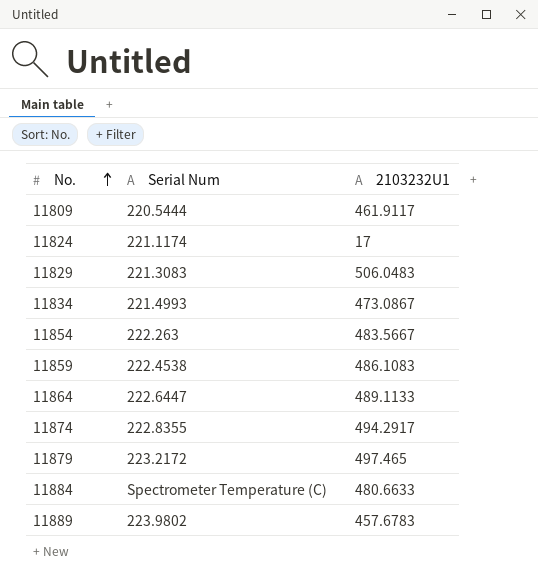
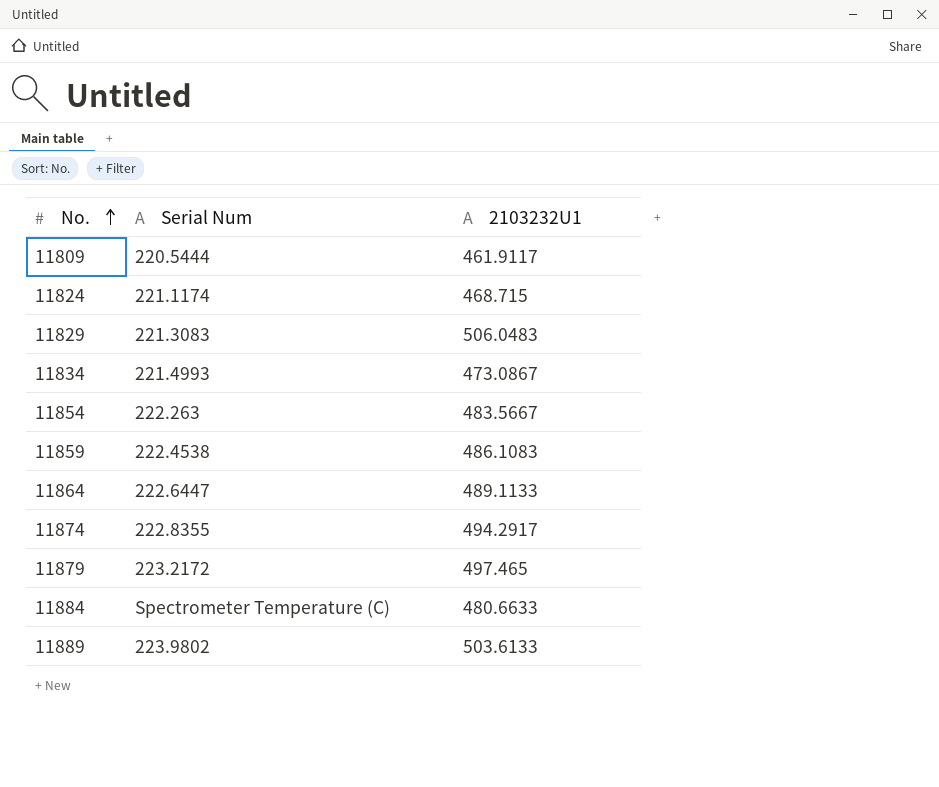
11824 | 2103232U1: 17 -> 468.715
11889 | 2103232U1: 457.6783 -> 503.6133

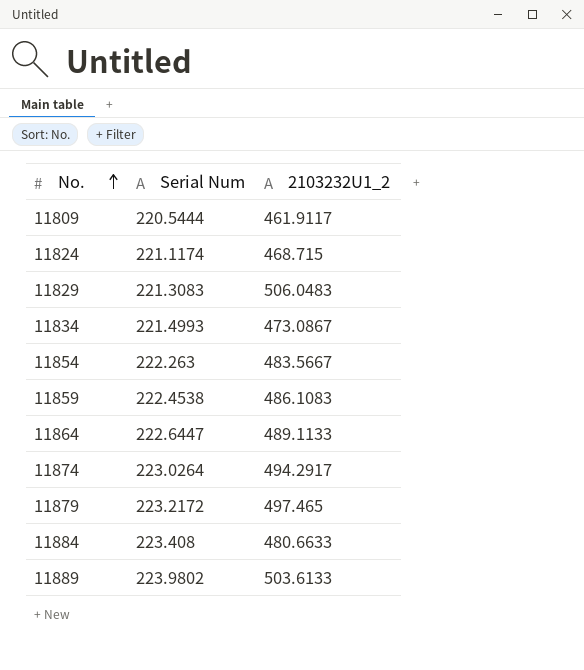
column name: 2103232U1 -> 2103232U1_2
11874 | Serial Num: 222.8355 -> 223.0264
11884 | Serial Num: Spectrometer Temperature (C) -> 223.408

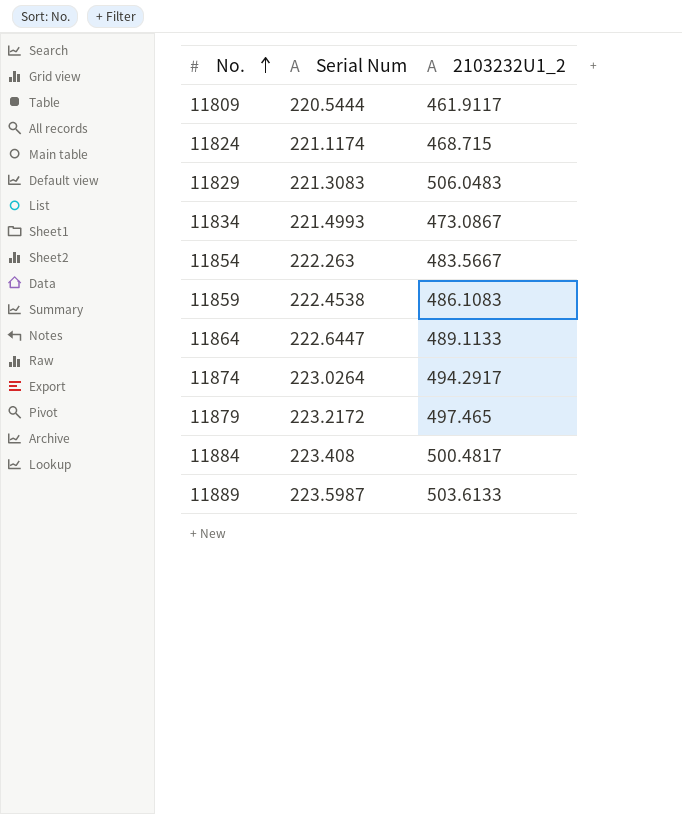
11884 | 2103232U1_2: 480.6633 -> 500.4817
11889 | Serial Num: 223.9802 -> 223.5987

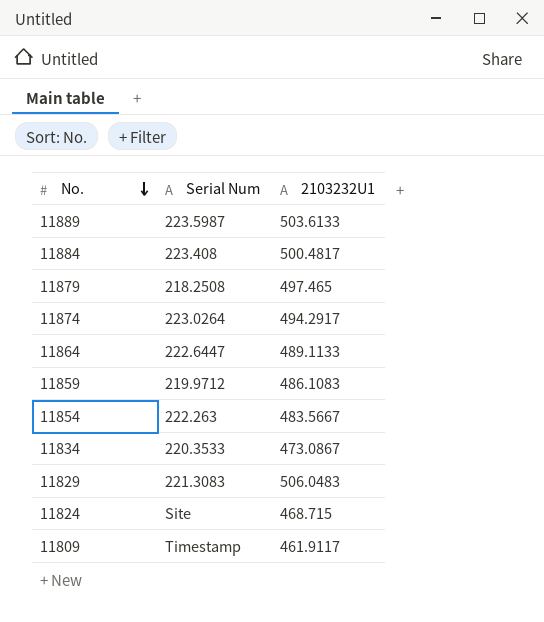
row order: No. ascending -> No. descending
column name: 2103232U1_2 -> 2103232U1
11879 | Serial Num: 223.2172 -> 218.2508
11859 | Serial Num: 222.4538 -> 219.9712
11834 | Serial Num: 221.4993 -> 220.3533
11824 | Serial Num: 221.1174 -> Site
11809 | Serial Num: 220.5444 -> Timestamp

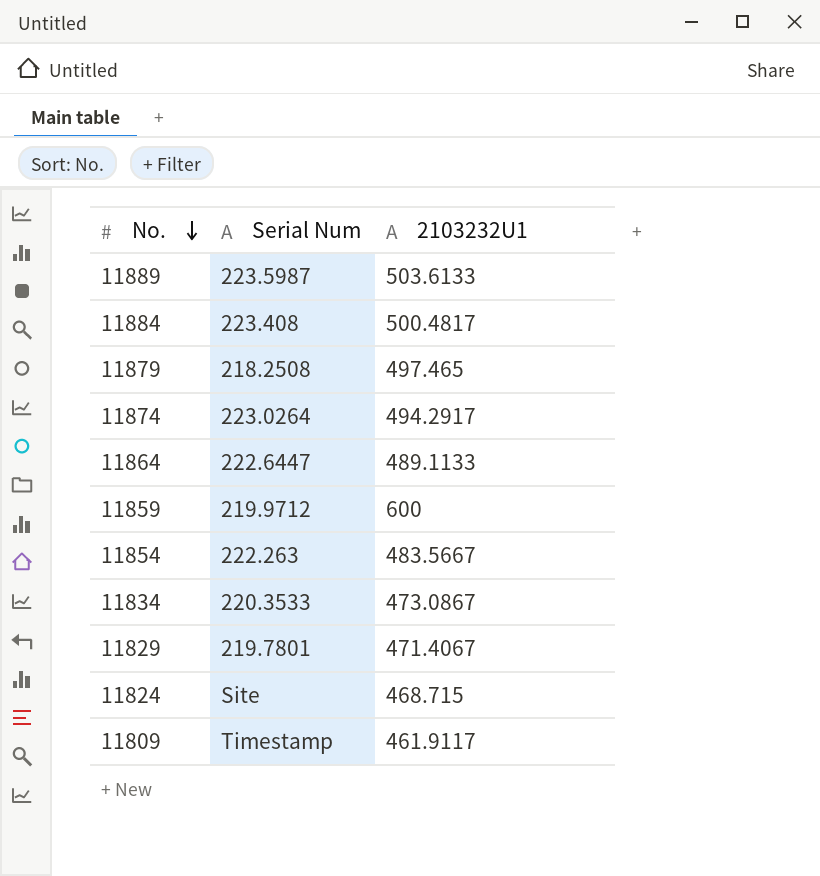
11859 | 2103232U1: 486.1083 -> 600
11829 | Serial Num: 221.3083 -> 219.7801
11829 | 2103232U1: 506.0483 -> 471.4067

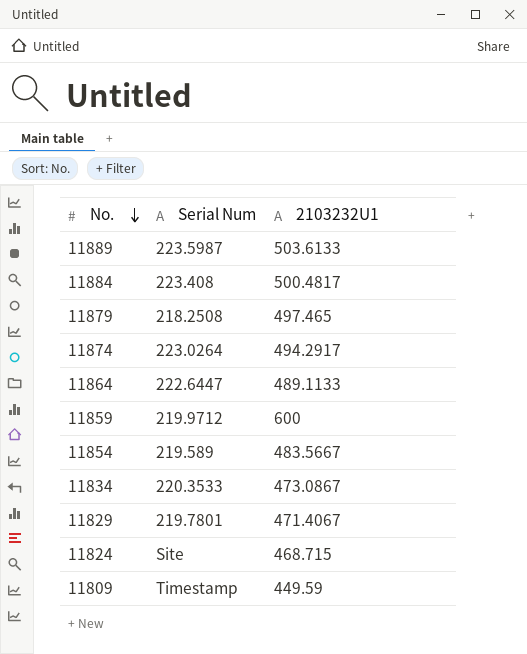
11854 | Serial Num: 222.263 -> 219.589
11809 | 2103232U1: 461.9117 -> 449.59

